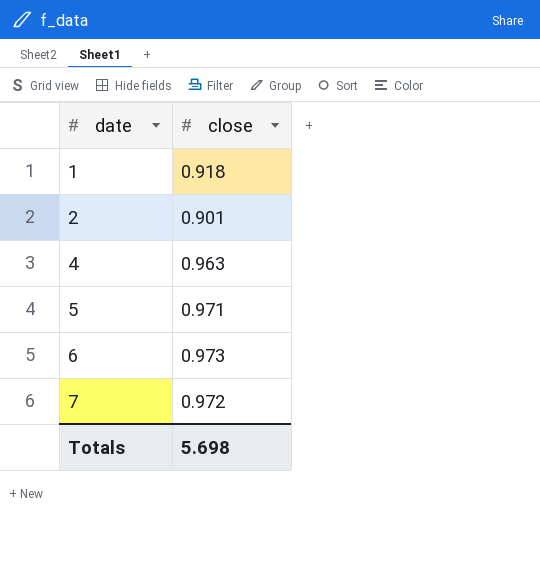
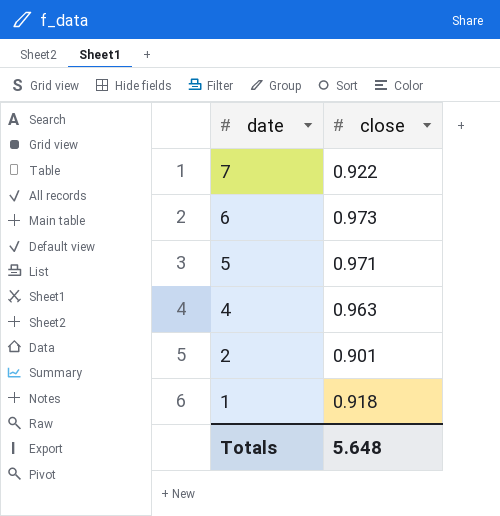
row order: date ascending -> date descending
7 | close: 0.972 -> 0.922
Totals | close: 5.698 -> 5.648

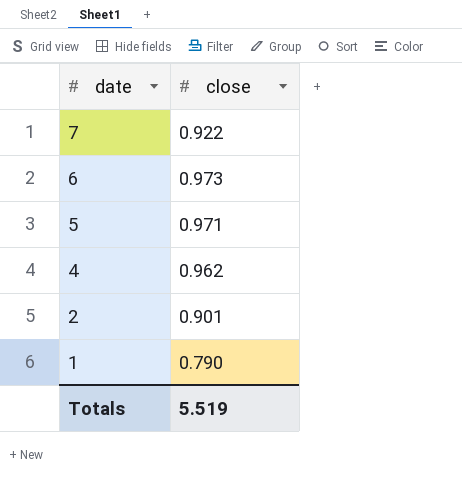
4 | close: 0.963 -> 0.962
1 | close: 0.918 -> 0.790
Totals | close: 5.648 -> 5.519

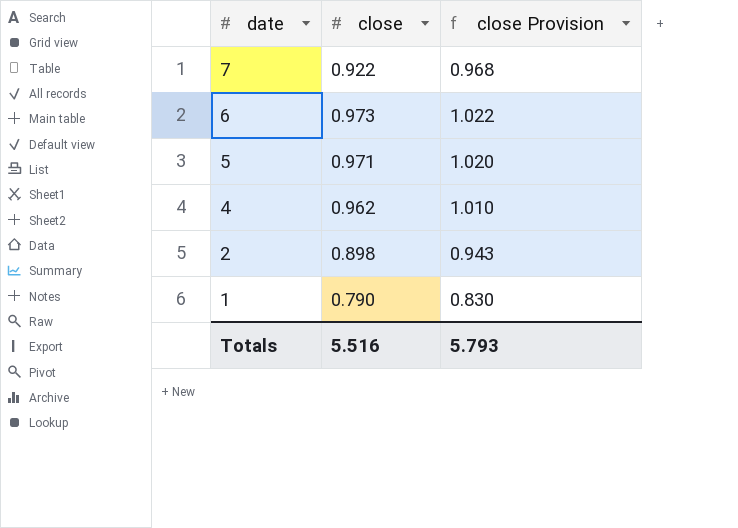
column close Provision | formula: none -> [close] * 1.05
2 | close: 0.901 -> 0.898
Totals | close: 5.519 -> 5.516

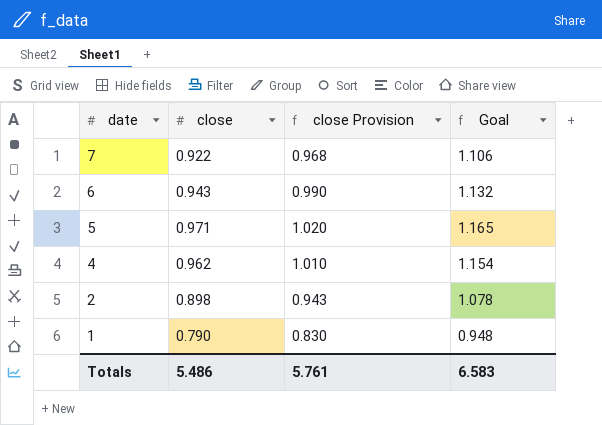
column Goal | formula: none -> [close] * 1.2
6 | close: 0.973 -> 0.943
6 | close Provision: 1.022 -> 0.990
Totals | close: 5.516 -> 5.486
Totals | close Provision: 5.793 -> 5.761

